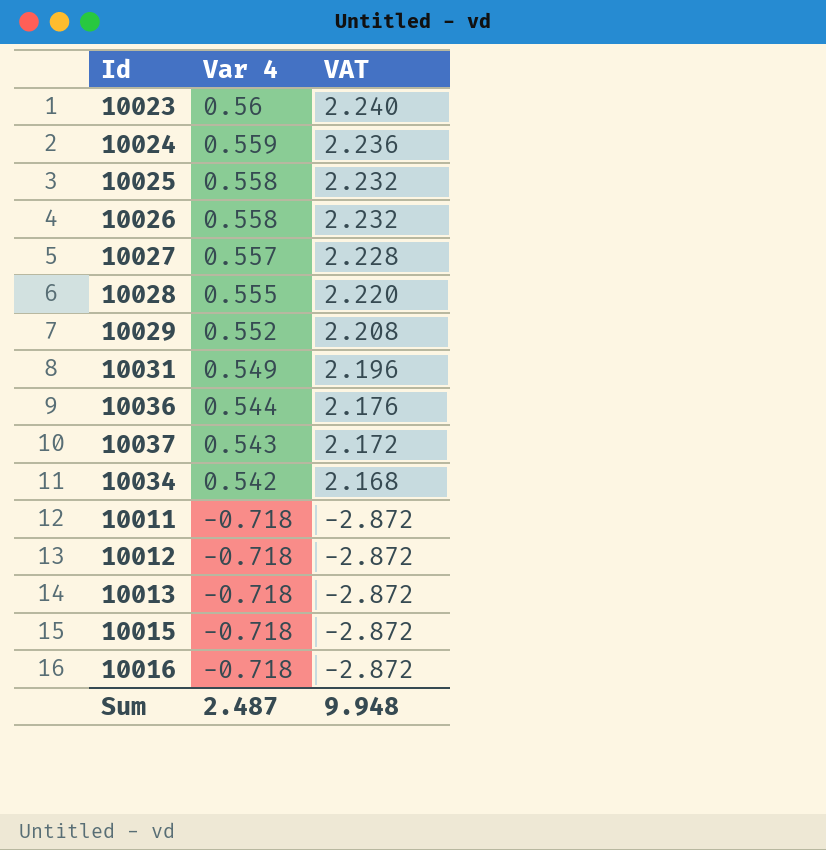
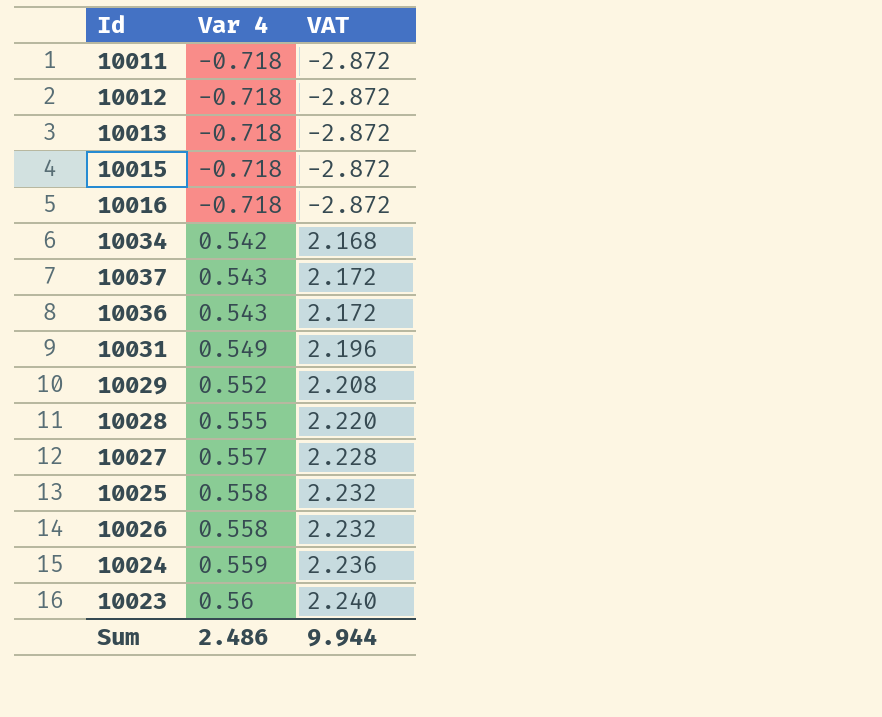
row order: Var 4 descending -> Var 4 ascending
10036 | Var 4: 0.544 -> 0.543
10036 | VAT: 2.176 -> 2.172
Sum | Var 4: 2.487 -> 2.486
Sum | VAT: 9.948 -> 9.944

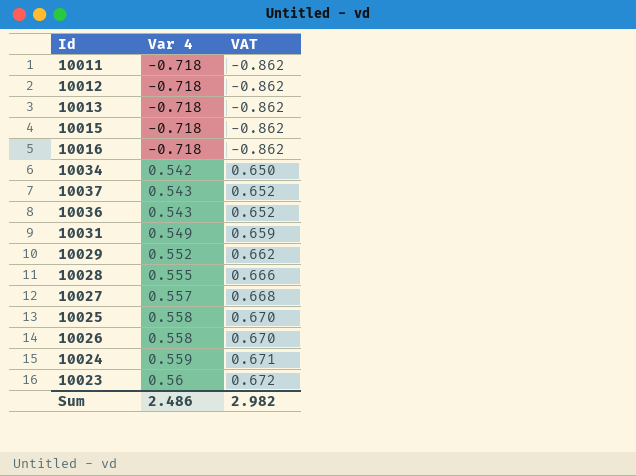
column VAT | formula: [Var 4] * 4 -> [Var 4] * 1.2
Sum | VAT: 9.944 -> 2.982

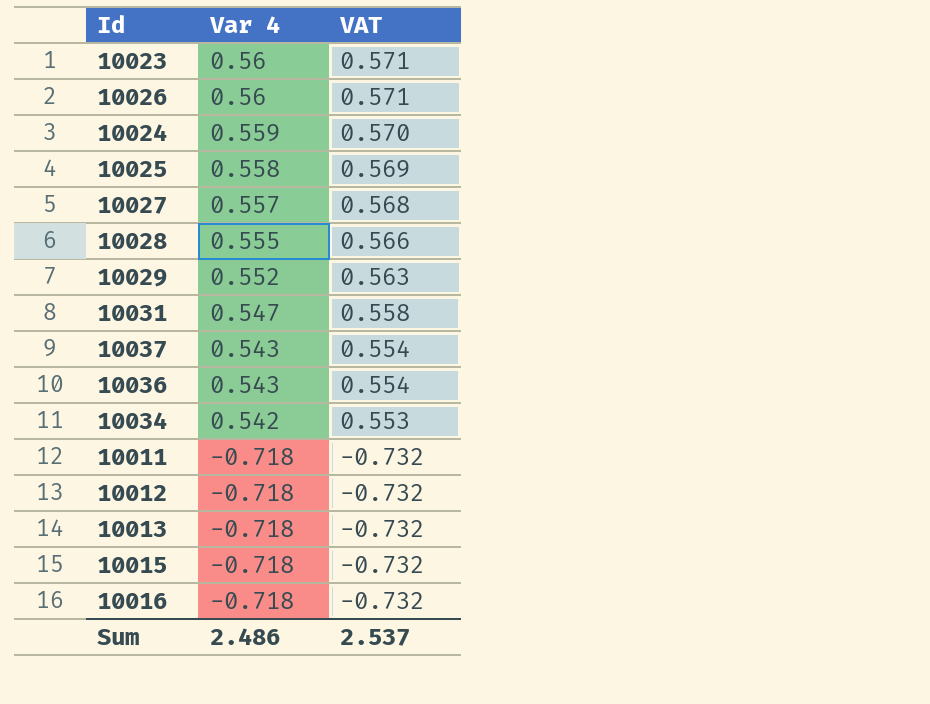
row order: Var 4 ascending -> Var 4 descending
column VAT | formula: [Var 4] * 1.2 -> [Var 4] * 1.02
10026 | Var 4: 0.558 -> 0.56
10031 | Var 4: 0.549 -> 0.547
Sum | VAT: 2.982 -> 2.537

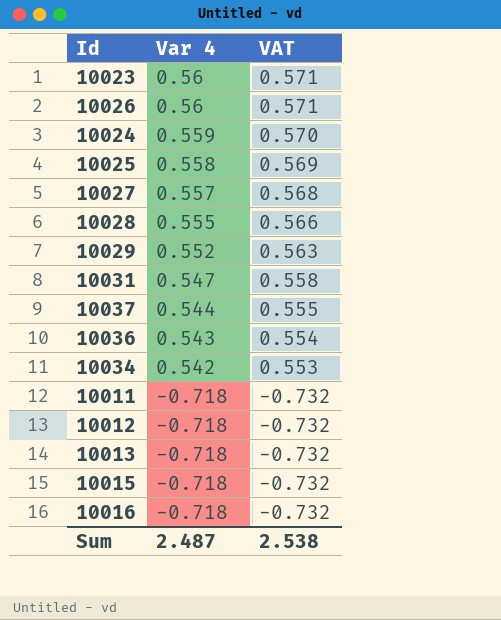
10037 | Var 4: 0.543 -> 0.544
10037 | VAT: 0.554 -> 0.555
Sum | Var 4: 2.486 -> 2.487
Sum | VAT: 2.537 -> 2.538

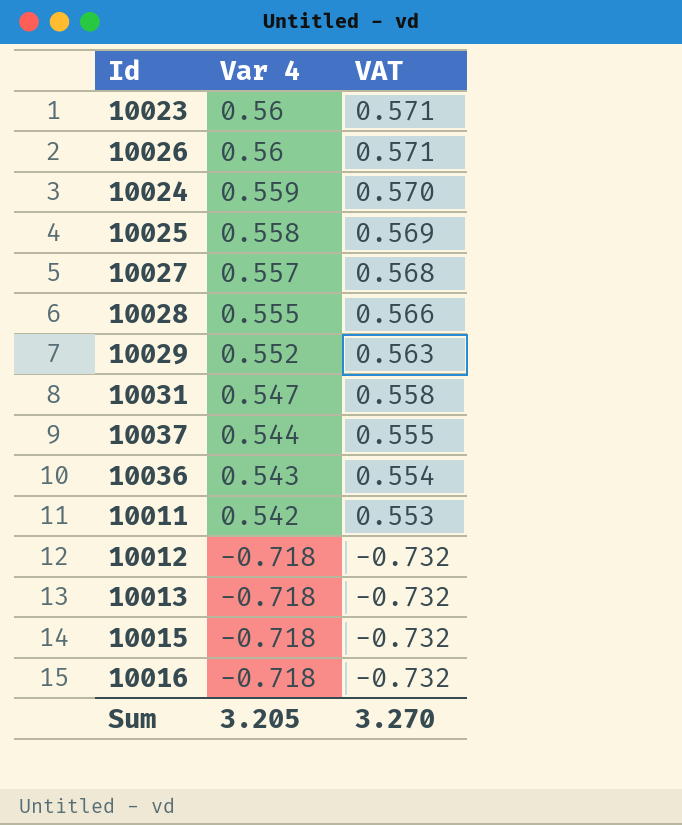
row 10034: 0.542 | 0.553 -> none
10011 | Var 4: -0.718 -> 0.542
10011 | VAT: -0.732 -> 0.553
Sum | Var 4: 2.487 -> 3.205
Sum | VAT: 2.538 -> 3.270

